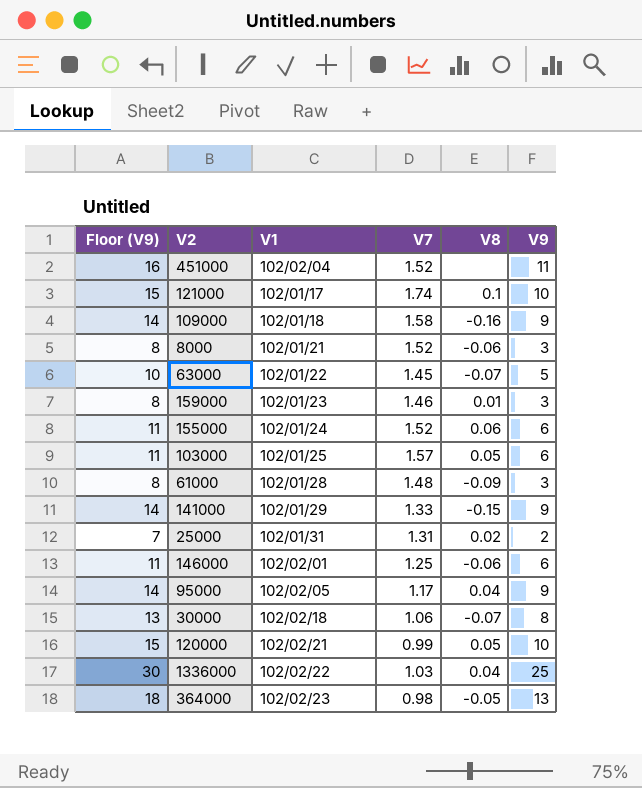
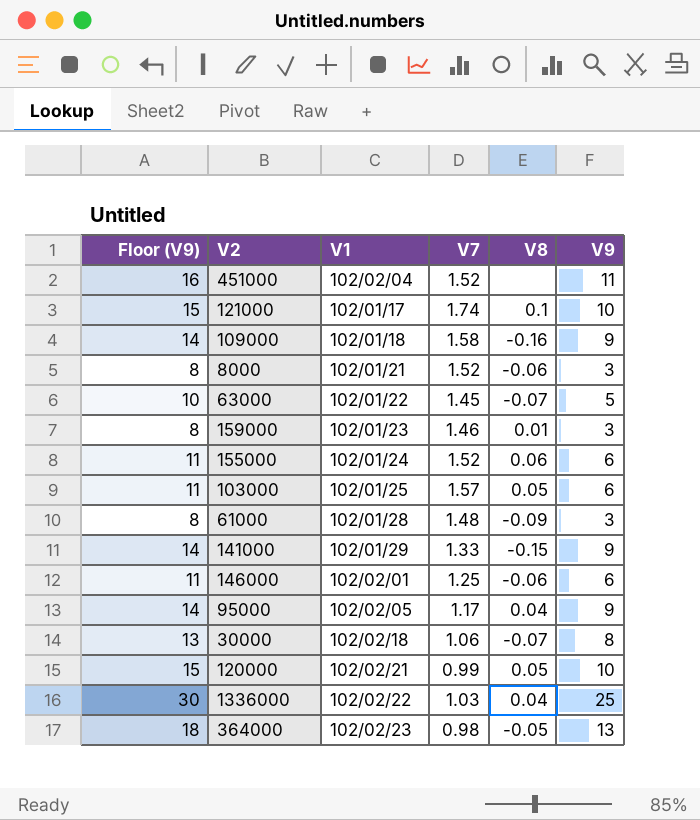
row 25000: 7 | 102/01/31 | 1.31 | 0.02 | 2 -> none

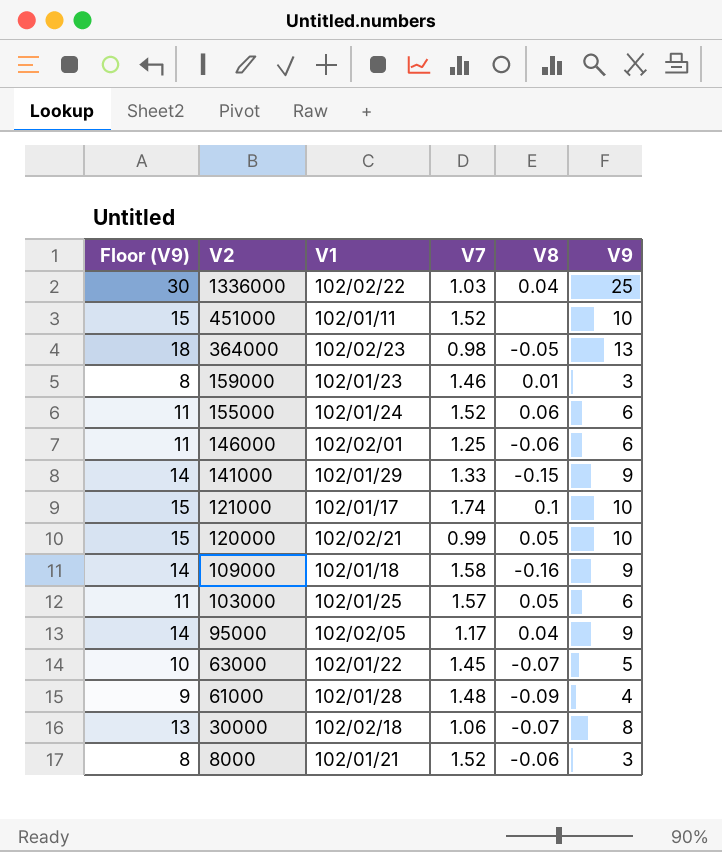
row order: none -> V2 descending
451000 | Floor (V9): 16 -> 15
451000 | V1: 102/02/04 -> 102/01/11
451000 | V9: 11 -> 10
61000 | Floor (V9): 8 -> 9
61000 | V9: 3 -> 4

